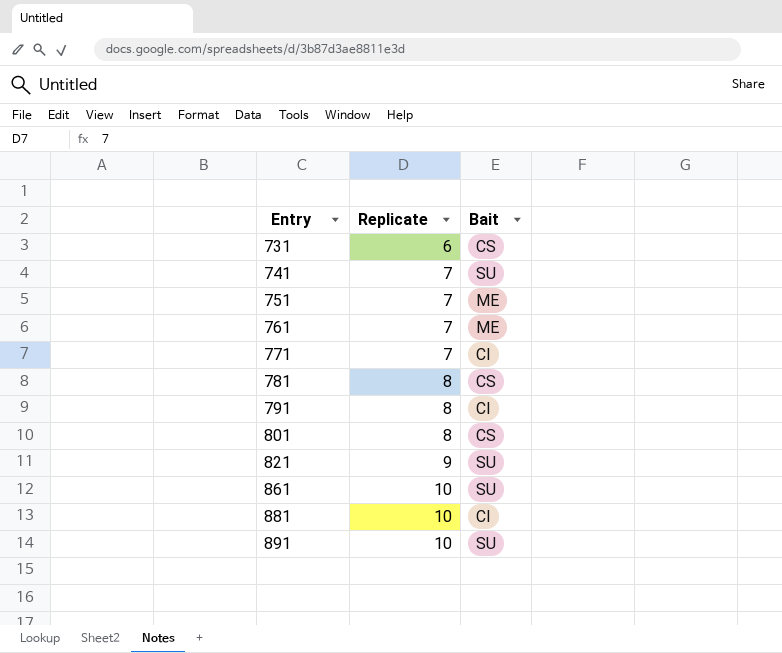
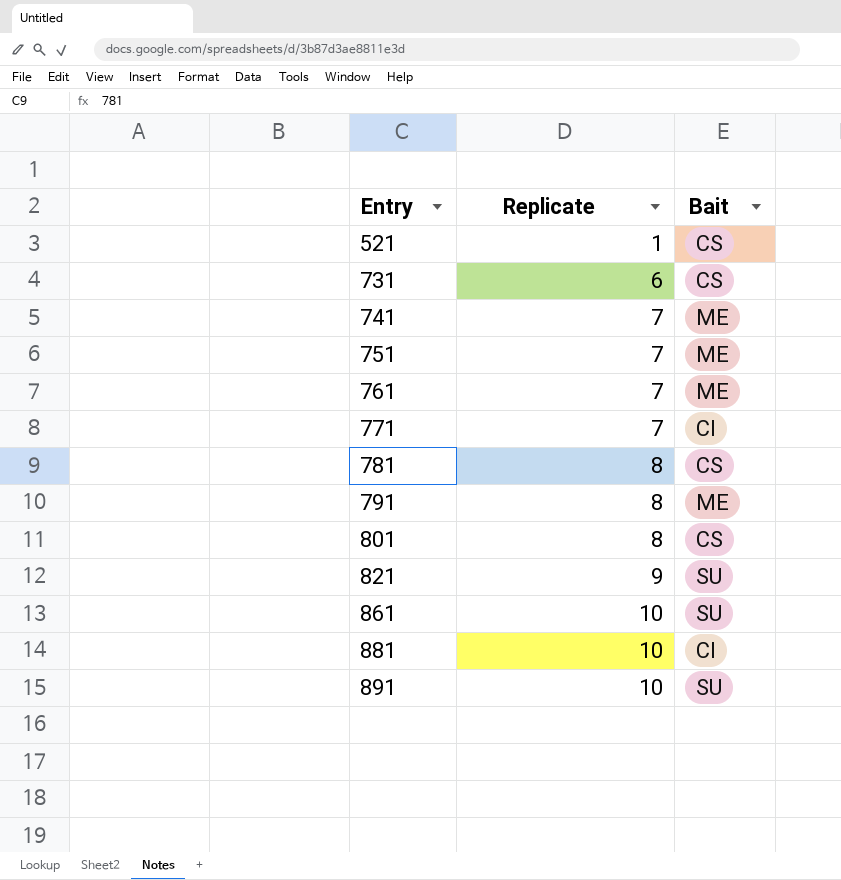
row 521: none -> 1 | CS
741 | Bait: SU -> ME
791 | Bait: CI -> ME

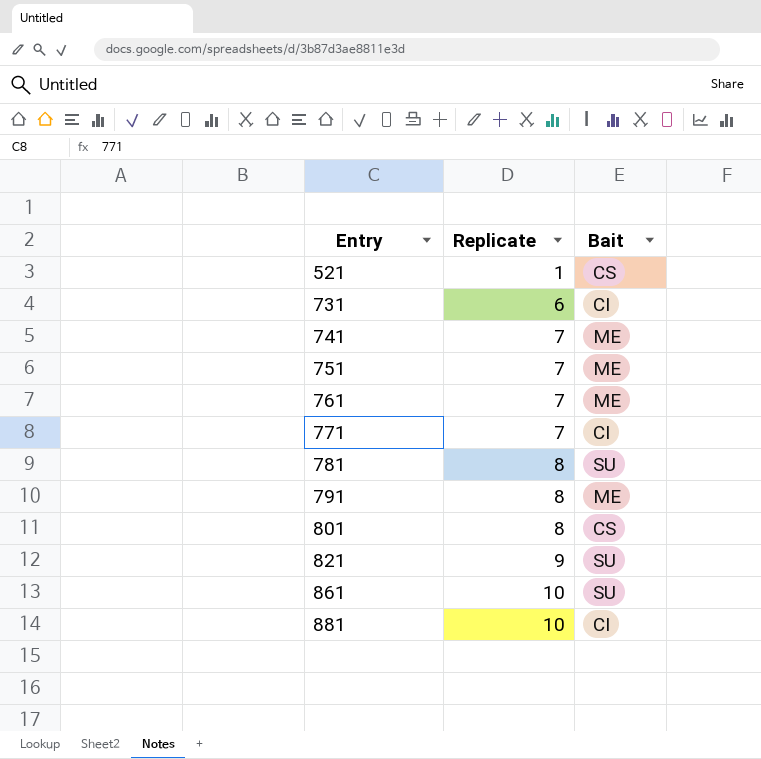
row 891: 10 | SU -> none
731 | Bait: CS -> CI
781 | Bait: CS -> SU

